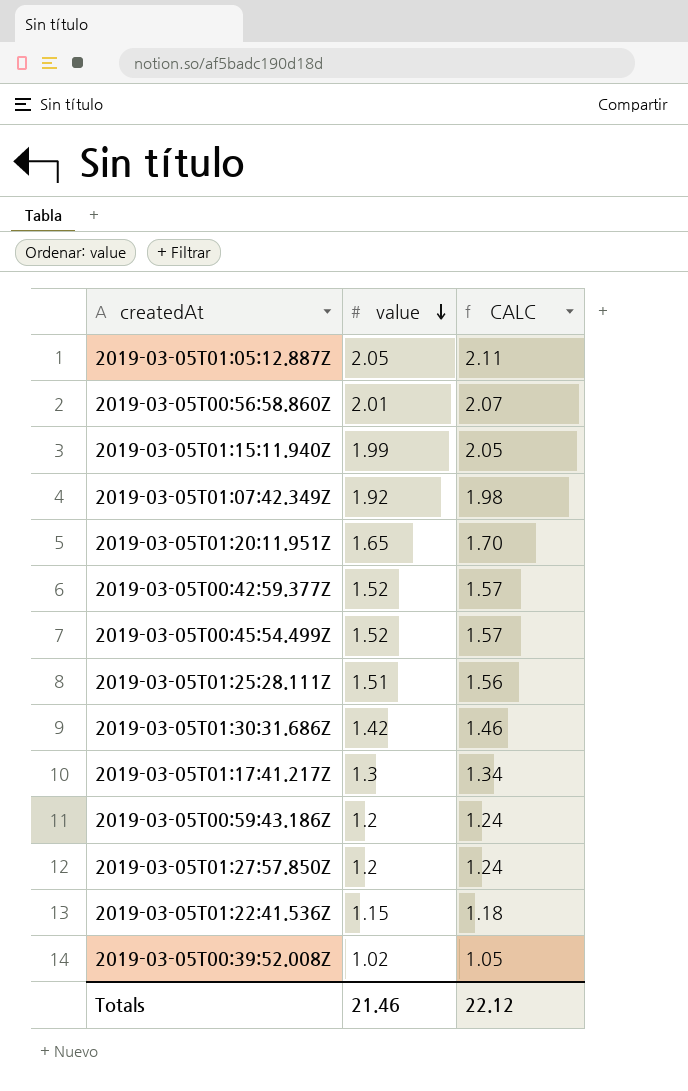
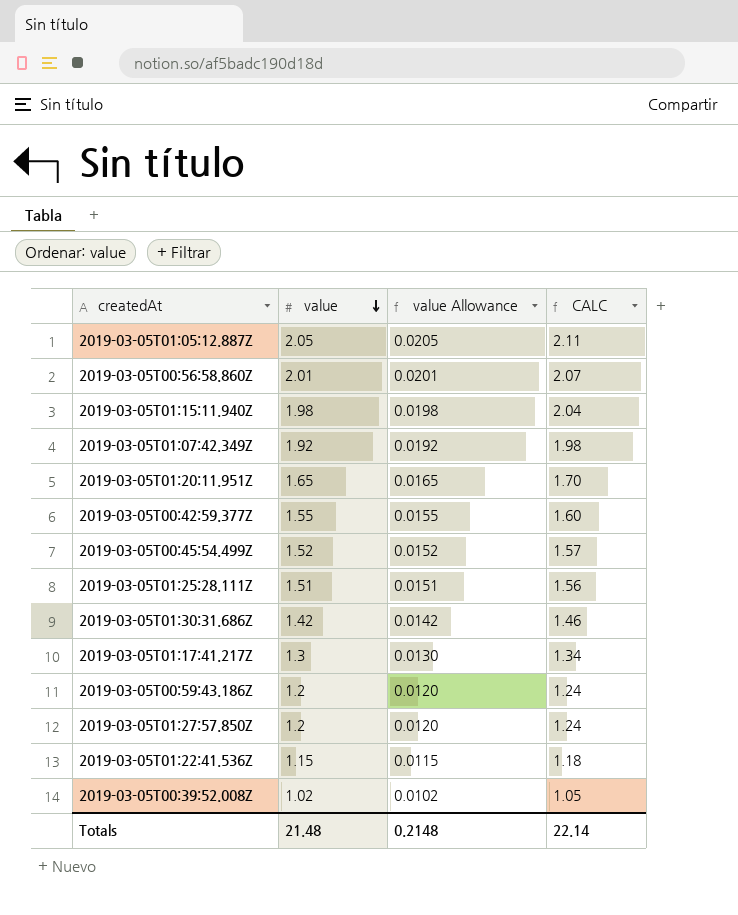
column value Allowance | formula: none -> [value] * 0.01
2019-03-05T01:15:11.940Z | value: 1.99 -> 1.98
2019-03-05T01:15:11.940Z | CALC: 2.05 -> 2.04
2019-03-05T00:42:59.377Z | value: 1.52 -> 1.55
2019-03-05T00:42:59.377Z | CALC: 1.57 -> 1.60
Totals | value: 21.46 -> 21.48
Totals | CALC: 22.12 -> 22.14

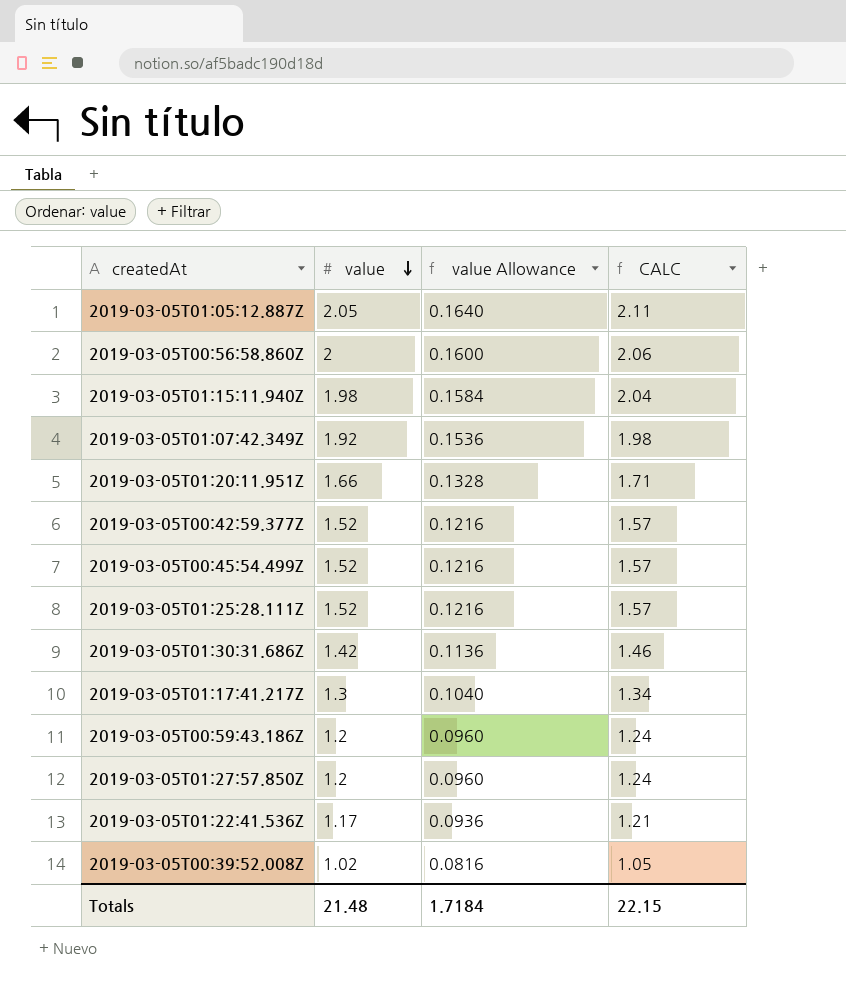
column value Allowance | formula: [value] * 0.01 -> [value] * 0.08
2019-03-05T00:56:58.860Z | value: 2.01 -> 2
2019-03-05T00:56:58.860Z | CALC: 2.07 -> 2.06
2019-03-05T01:20:11.951Z | value: 1.65 -> 1.66
2019-03-05T01:20:11.951Z | CALC: 1.70 -> 1.71
2019-03-05T00:42:59.377Z | value: 1.55 -> 1.52
2019-03-05T00:42:59.377Z | CALC: 1.60 -> 1.57
2019-03-05T01:25:28.111Z | value: 1.51 -> 1.52
2019-03-05T01:25:28.111Z | CALC: 1.56 -> 1.57
2019-03-05T01:22:41.536Z | value: 1.15 -> 1.17
2019-03-05T01:22:41.536Z | CALC: 1.18 -> 1.21
Totals | value Allowance: 0.2148 -> 1.7184
Totals | CALC: 22.14 -> 22.15

